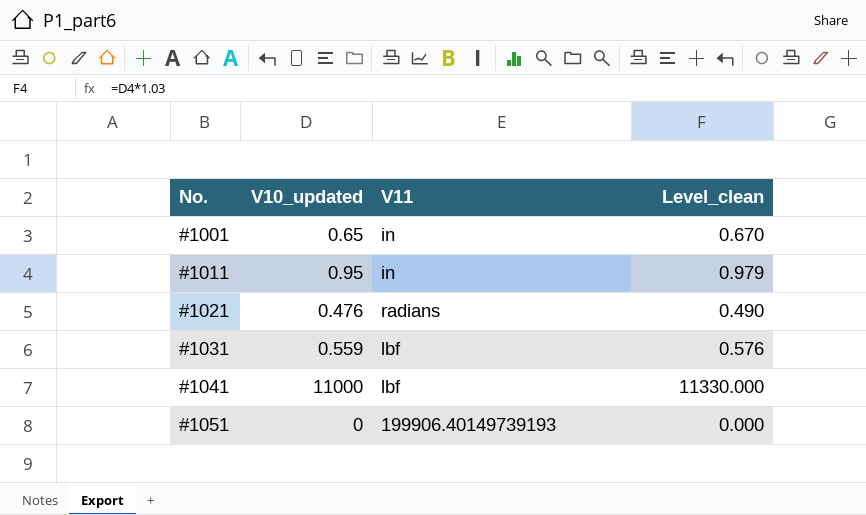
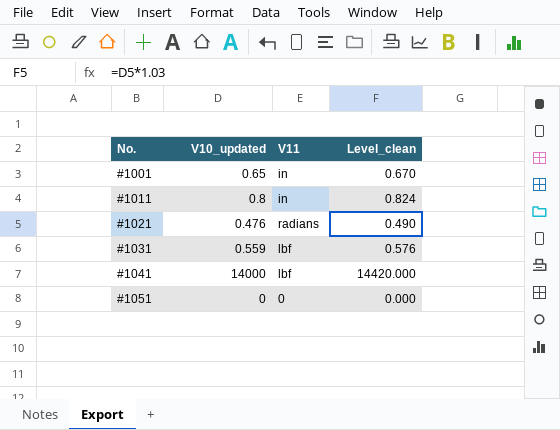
#1011 | V10_updated: 0.95 -> 0.8
#1011 | Level_clean: 0.979 -> 0.824
#1041 | V10_updated: 11000 -> 14000
#1041 | Level_clean: 11330.000 -> 14420.000
#1051 | V11: 199906.40149739193 -> 0

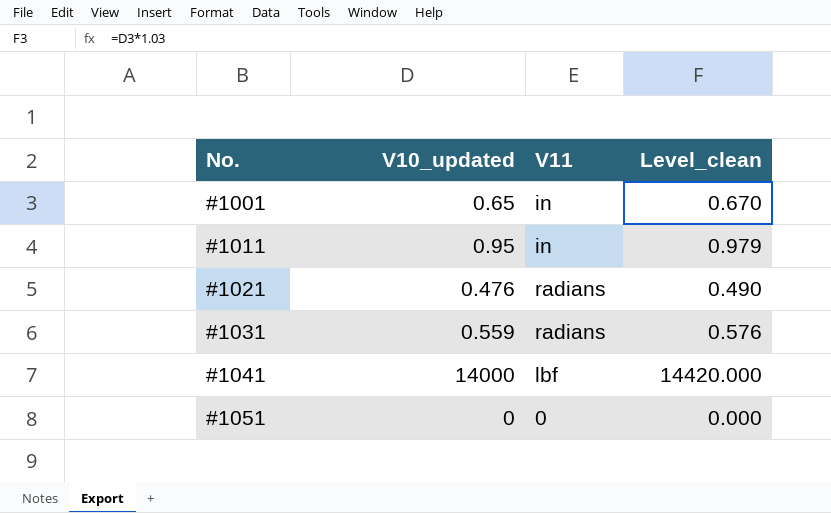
#1011 | V10_updated: 0.8 -> 0.95
#1011 | Level_clean: 0.824 -> 0.979
#1031 | V11: lbf -> radians

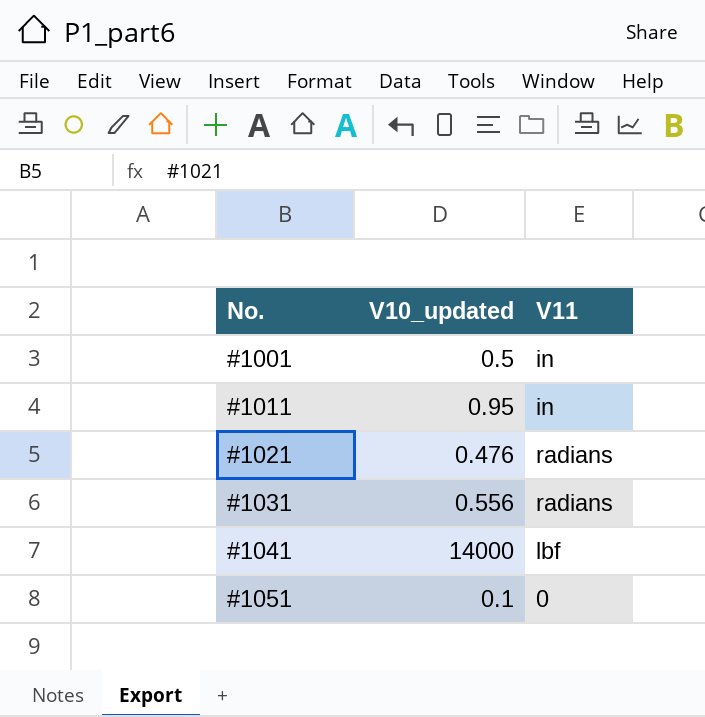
column Level_clean | formula: [V10_updated] * 1.03 -> none
#1001 | V10_updated: 0.65 -> 0.5
#1031 | V10_updated: 0.559 -> 0.556
#1051 | V10_updated: 0 -> 0.1

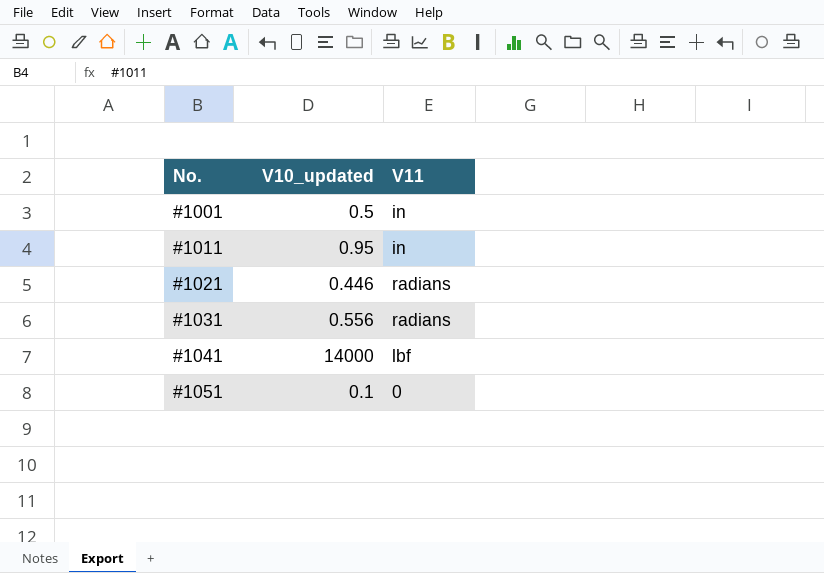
#1021 | V10_updated: 0.476 -> 0.446

